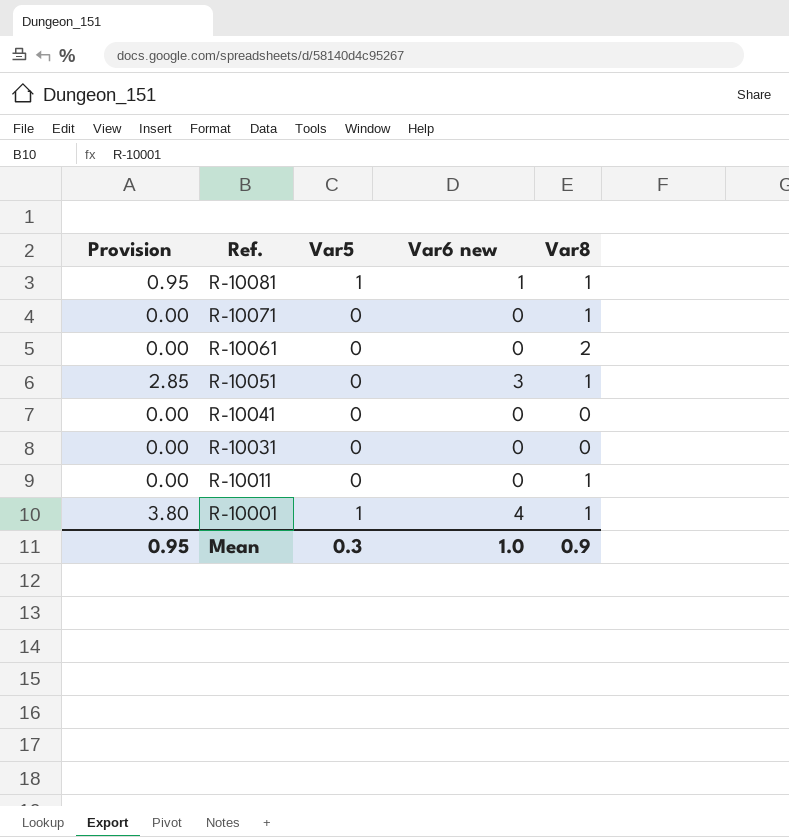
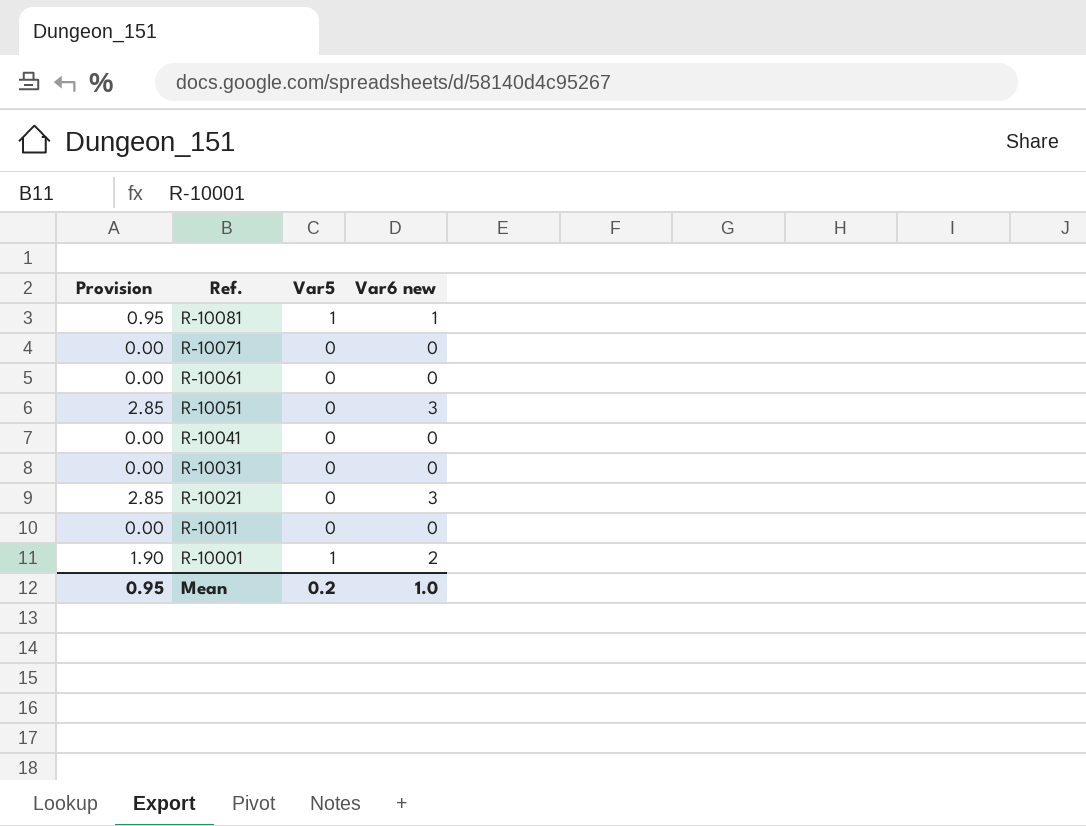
column Var8 | position: 5 -> none
row R-10021: none -> 2.85 | 0 | 3
R-10001 | Provision: 3.80 -> 1.90
R-10001 | Var6 new: 4 -> 2
Mean | Var5: 0.3 -> 0.2

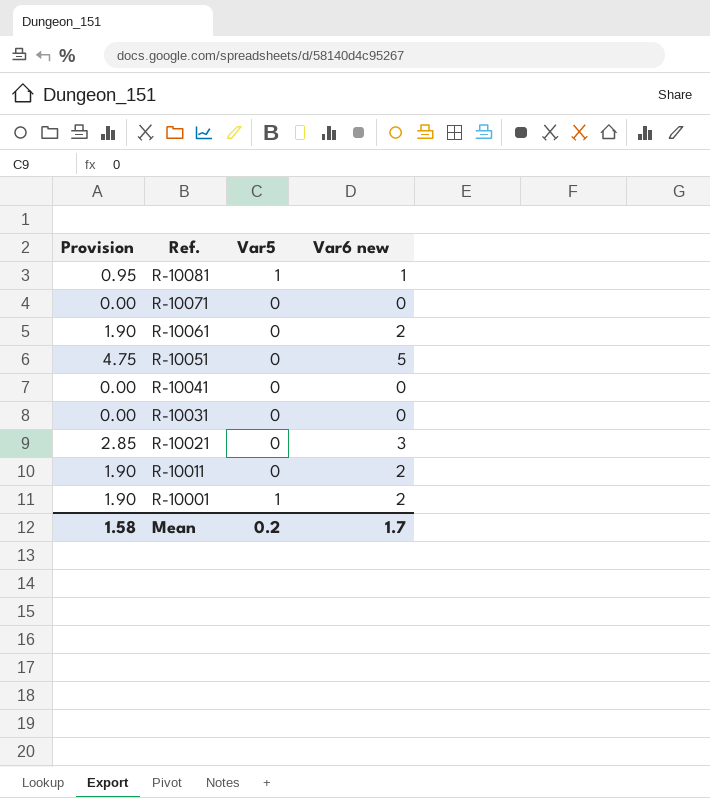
R-10061 | Provision: 0.00 -> 1.90
R-10061 | Var6 new: 0 -> 2
R-10051 | Provision: 2.85 -> 4.75
R-10051 | Var6 new: 3 -> 5
R-10011 | Provision: 0.00 -> 1.90
R-10011 | Var6 new: 0 -> 2
Mean | Provision: 0.95 -> 1.58
Mean | Var6 new: 1.0 -> 1.7

